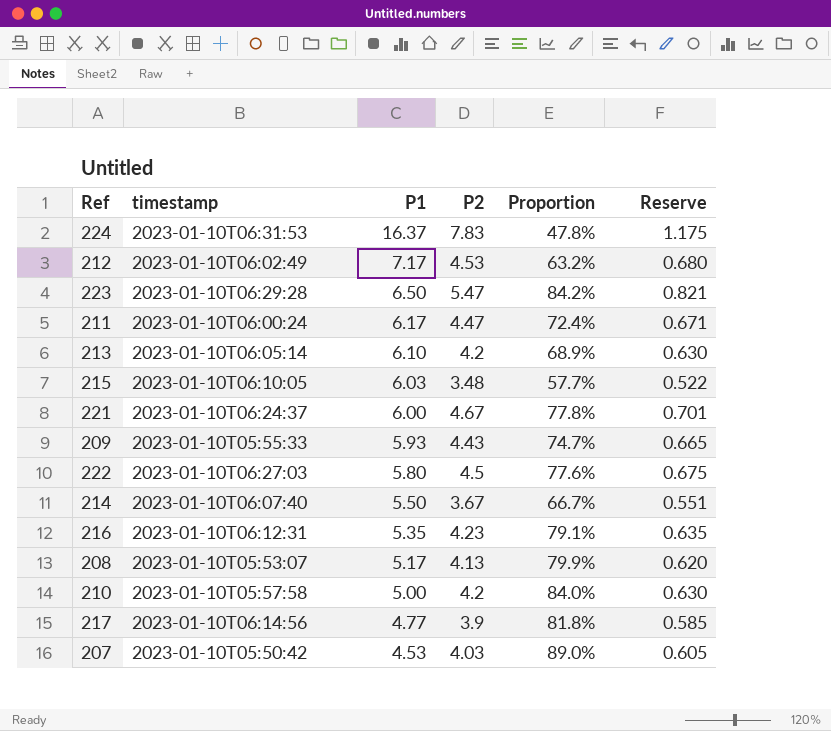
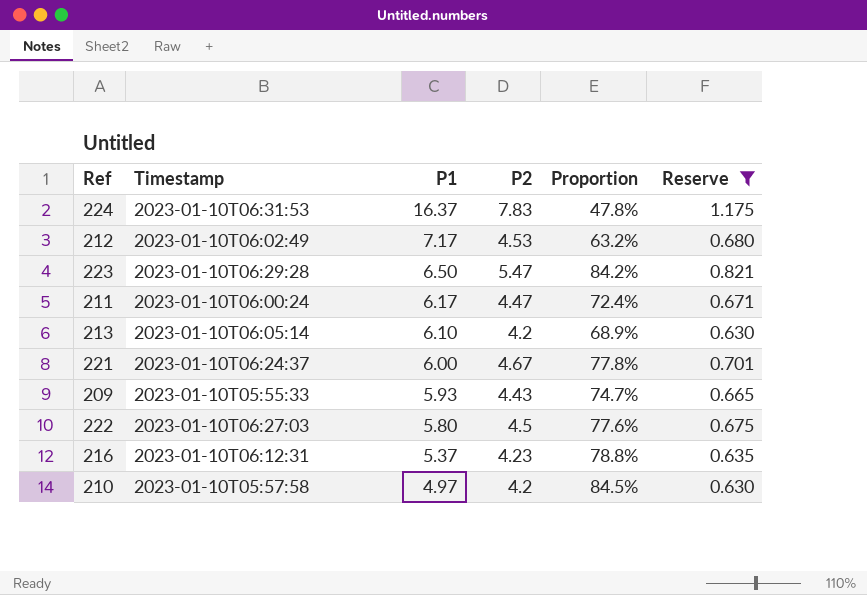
filter: none -> Reserve >= 0.630
column name: timestamp -> Timestamp
216 | P1: 5.35 -> 5.37
216 | Proportion: 79.1% -> 78.8%
210 | P1: 5.00 -> 4.97
210 | Proportion: 84.0% -> 84.5%

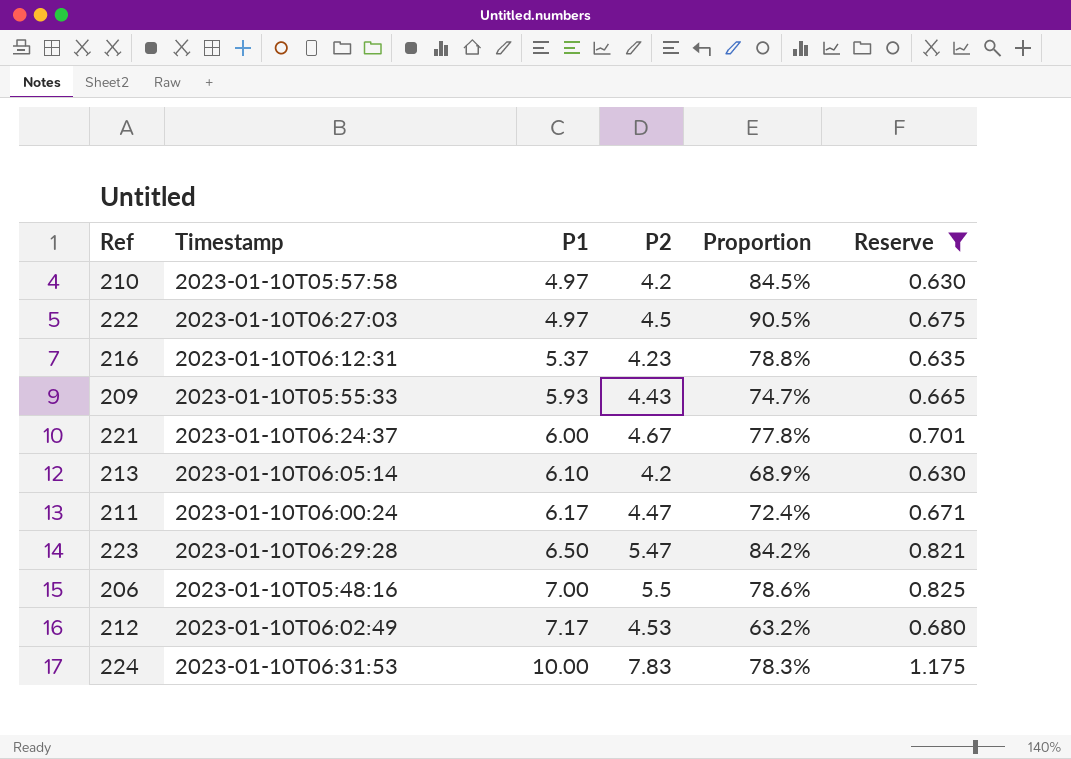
row order: P1 descending -> P1 ascending
222 | P1: 5.80 -> 4.97
222 | Proportion: 77.6% -> 90.5%
row 206: none -> 2023-01-10T05:48:16 | 7.00 | 5.5 | 78.6% | 0.825
224 | P1: 16.37 -> 10.00
224 | Proportion: 47.8% -> 78.3%

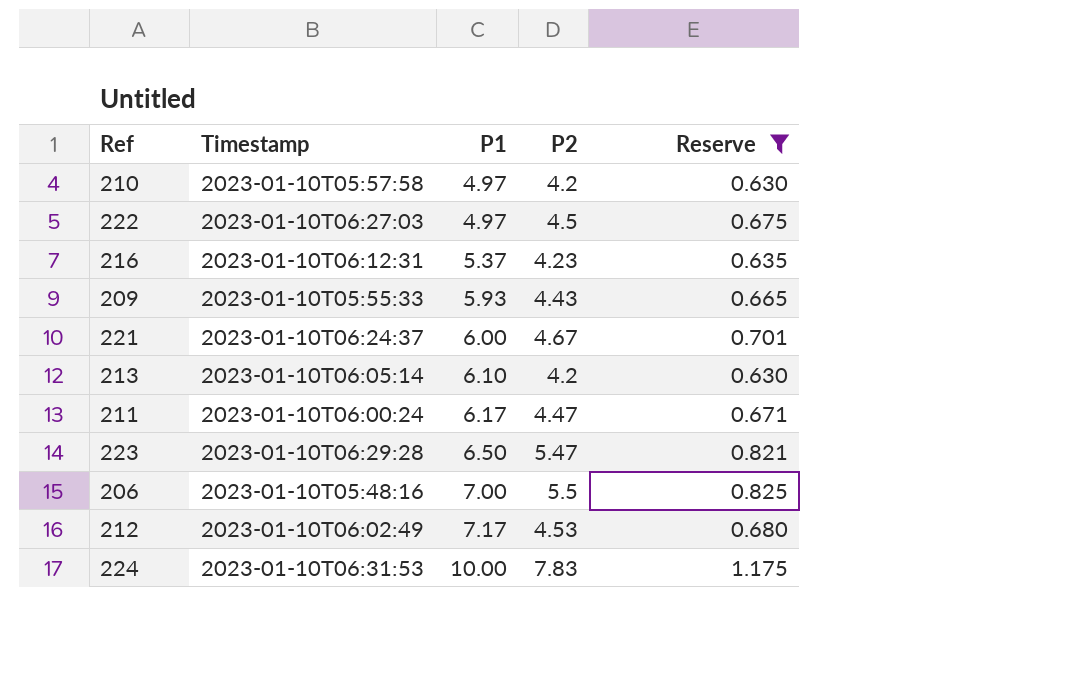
column Proportion | formula: [P2] / [P1] -> none

